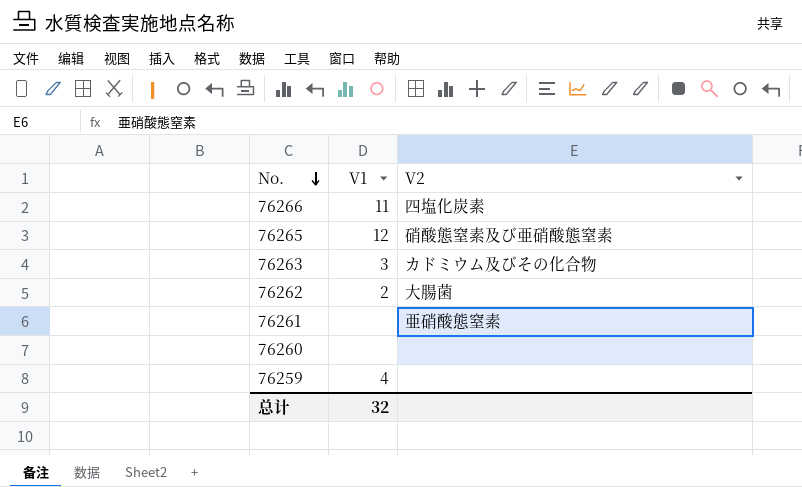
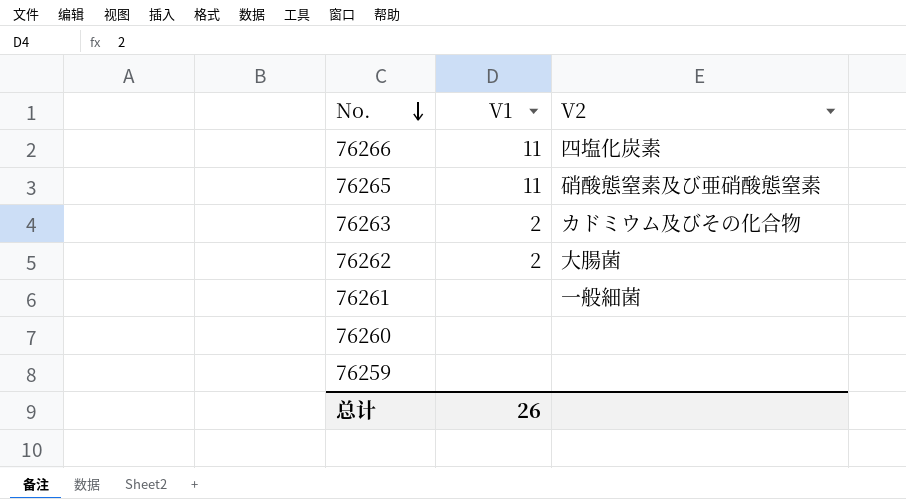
76265 | V1: 12 -> 11
76263 | V1: 3 -> 2
76261 | V2: 亜硝酸態窒素 -> 一般細菌
76259 | V1: 4 -> none
总计 | V1: 32 -> 26

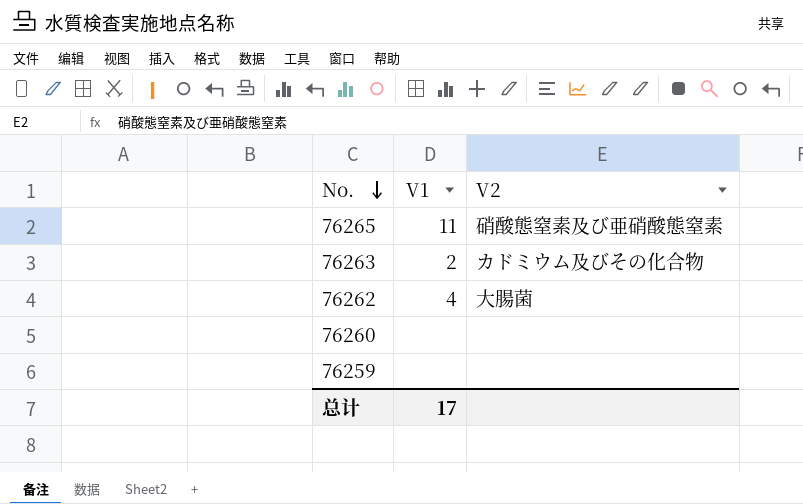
row 76266: 11 | 四塩化炭素 -> none
row 76261: none | 一般細菌 -> none
76262 | V1: 2 -> 4
总计 | V1: 26 -> 17

